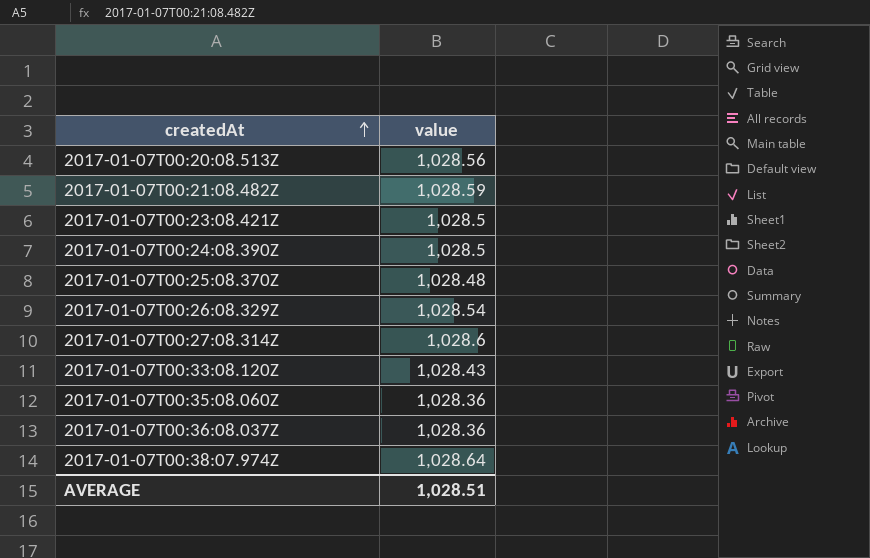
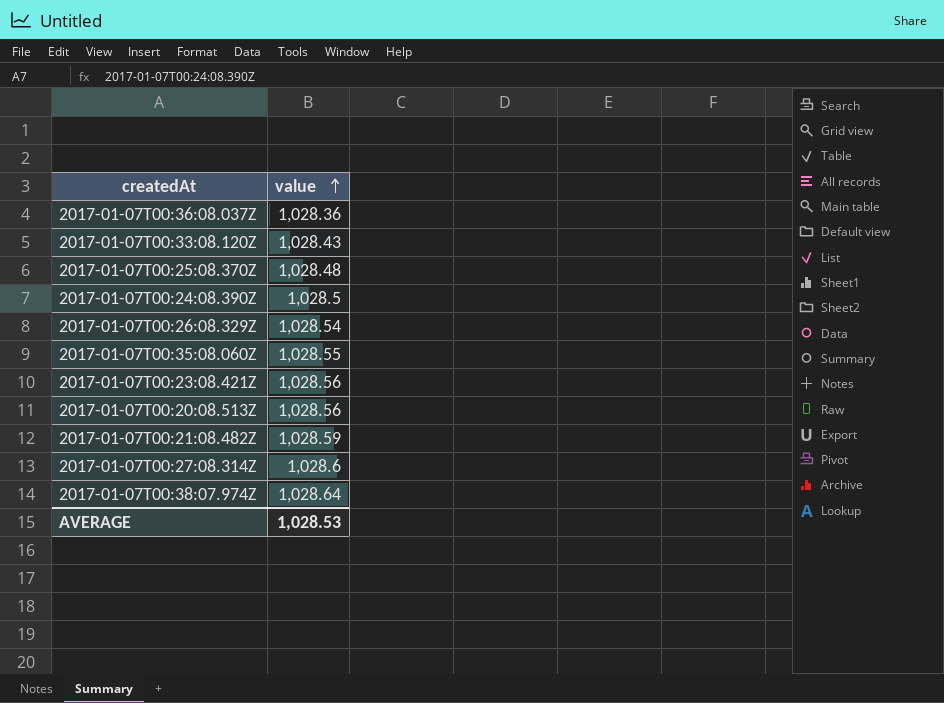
row order: createdAt ascending -> value ascending
2017-01-07T00:35:08.060Z | value: 1,028.36 -> 1,028.55
2017-01-07T00:23:08.421Z | value: 1,028.5 -> 1,028.56
AVERAGE | value: 1,028.51 -> 1,028.53

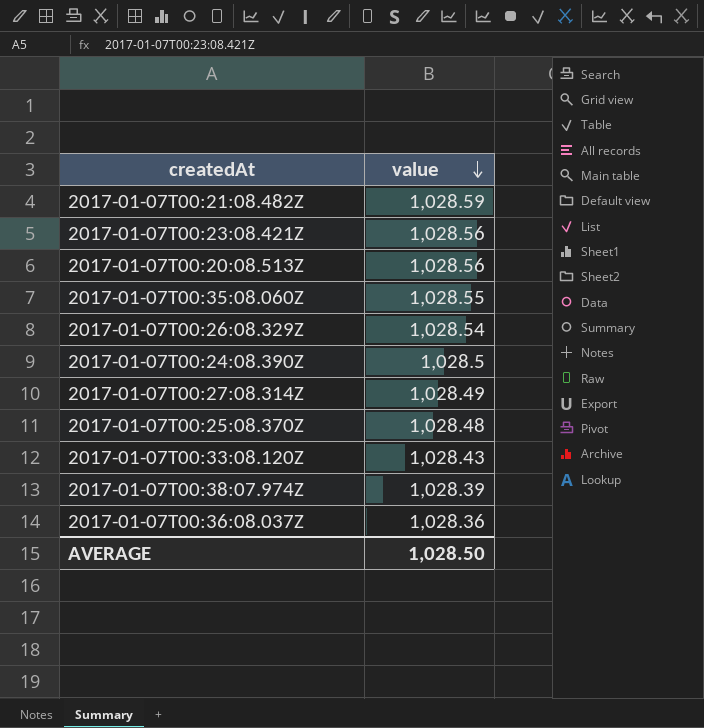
row order: value ascending -> value descending
2017-01-07T00:27:08.314Z | value: 1,028.6 -> 1,028.49
2017-01-07T00:38:07.974Z | value: 1,028.64 -> 1,028.39
AVERAGE | value: 1,028.53 -> 1,028.50

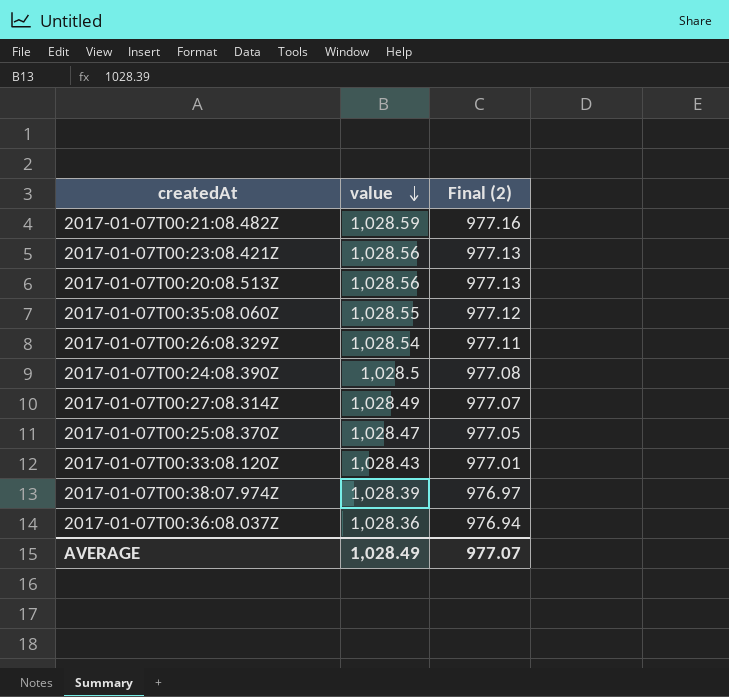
column Final (2) | formula: none -> [value] * 0.95
2017-01-07T00:25:08.370Z | value: 1,028.48 -> 1,028.47
AVERAGE | value: 1,028.50 -> 1,028.49

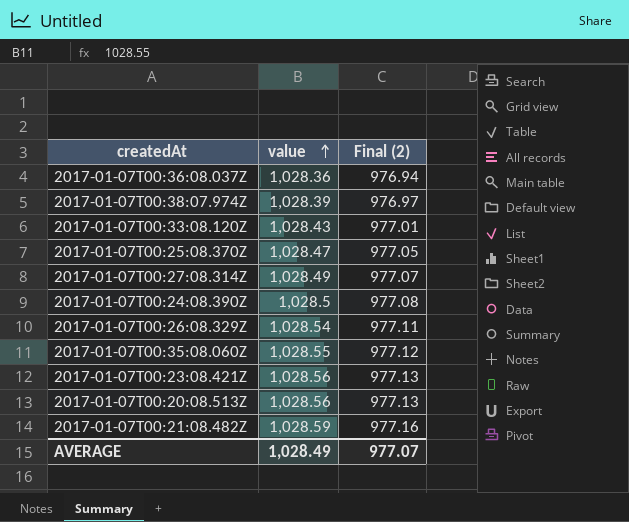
row order: value descending -> value ascending

